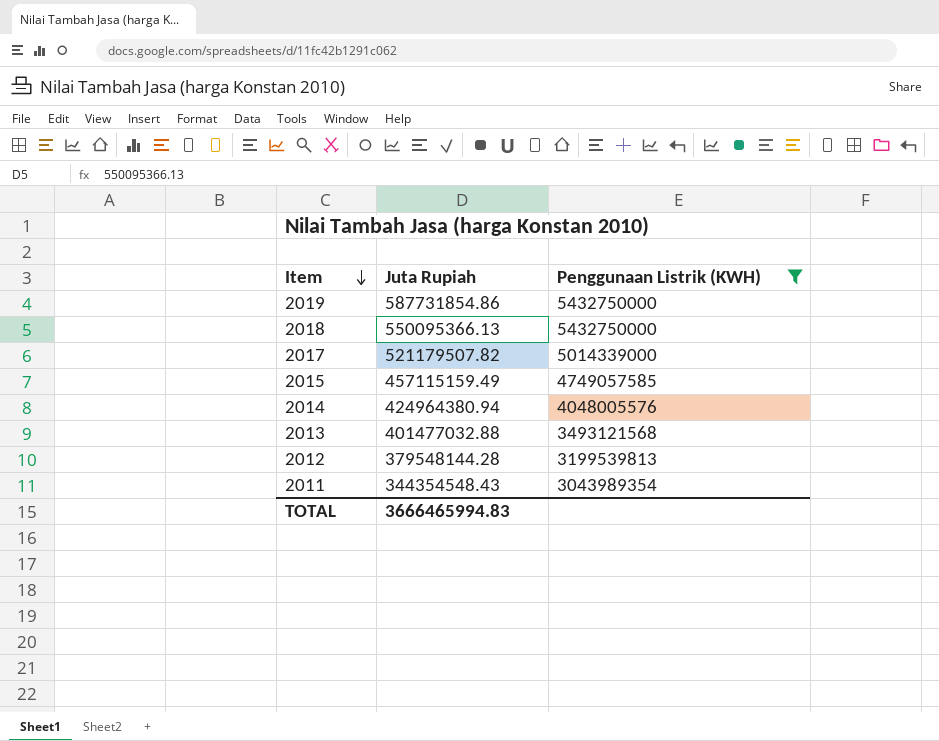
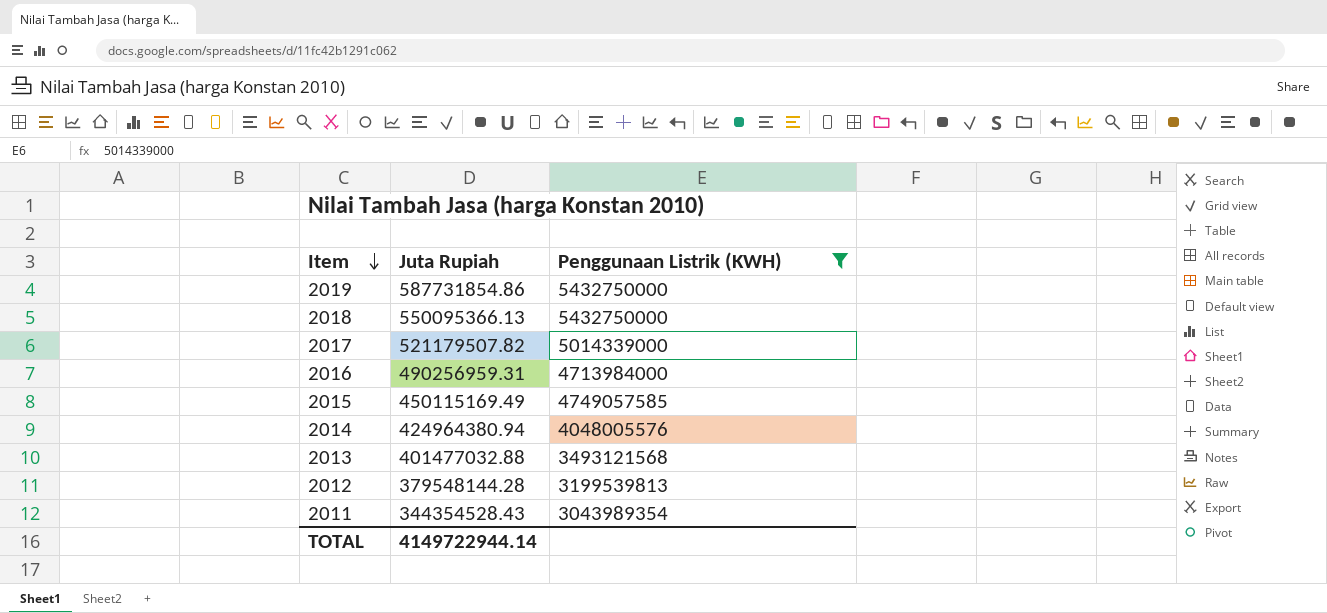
row 2016: none -> 490256959.31 | 4713984000
2015 | Juta Rupiah: 457115159.49 -> 450115169.49
2011 | Juta Rupiah: 344354548.43 -> 344354528.43
TOTAL | Juta Rupiah: 3666465994.83 -> 4149722944.14

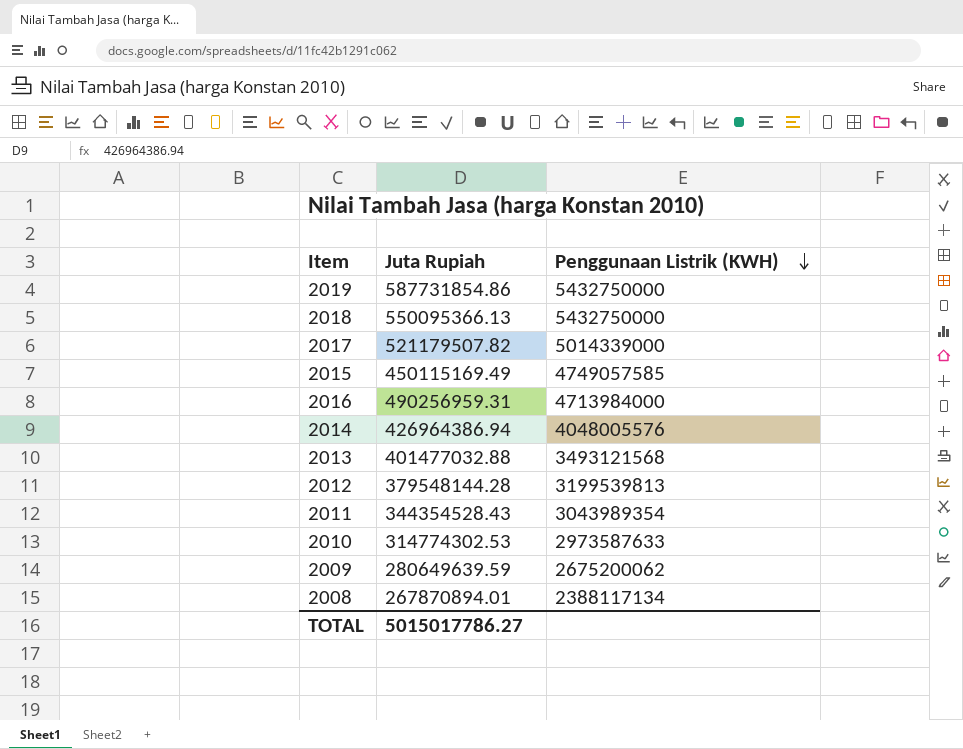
filter: Penggunaan Listrik (KWH) >= 3043989354 -> none
row order: Item descending -> Penggunaan Listrik (KWH) descending
2014 | Juta Rupiah: 424964380.94 -> 426964386.94
TOTAL | Juta Rupiah: 4149722944.14 -> 5015017786.27

